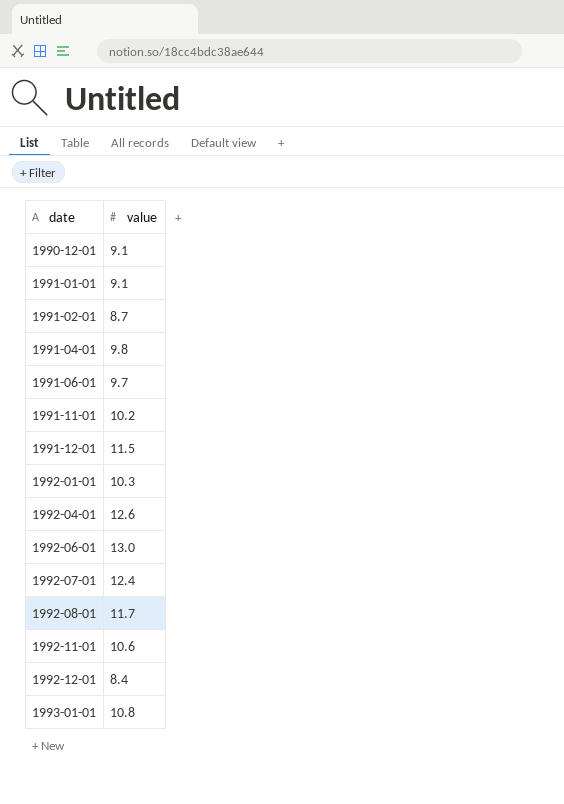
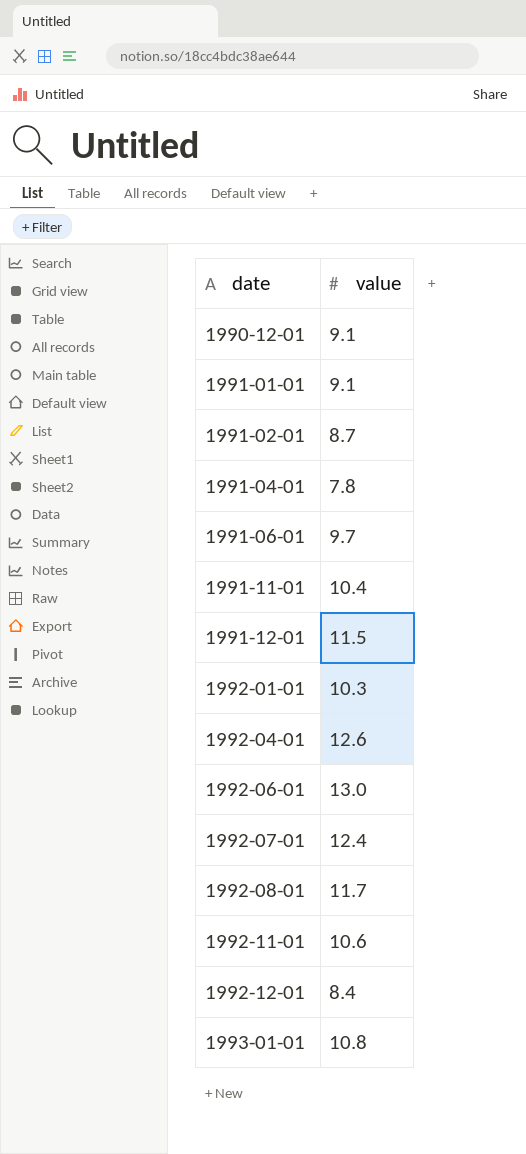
1991-04-01 | value: 9.8 -> 7.8
1991-11-01 | value: 10.2 -> 10.4

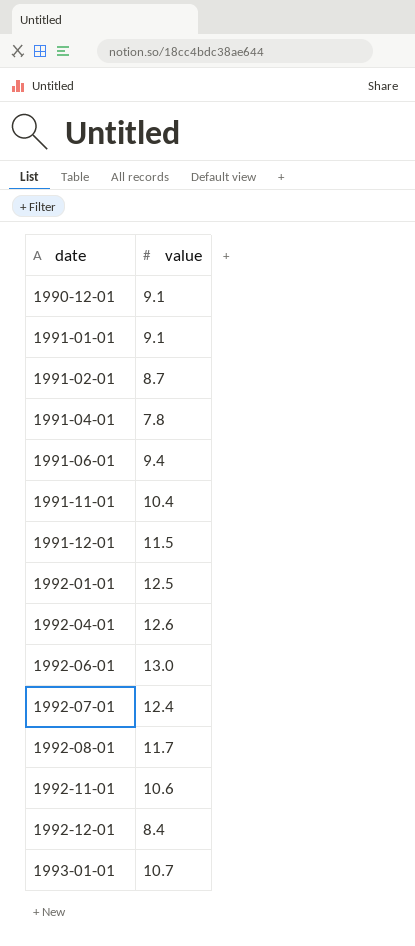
1991-06-01 | value: 9.7 -> 9.4
1992-01-01 | value: 10.3 -> 12.5
1993-01-01 | value: 10.8 -> 10.7

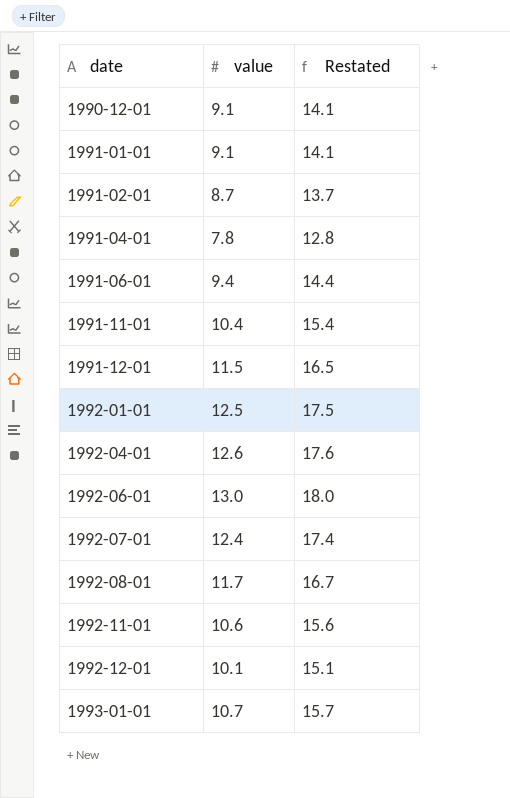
column Restated | formula: none -> [value] + 5
1992-12-01 | value: 8.4 -> 10.1

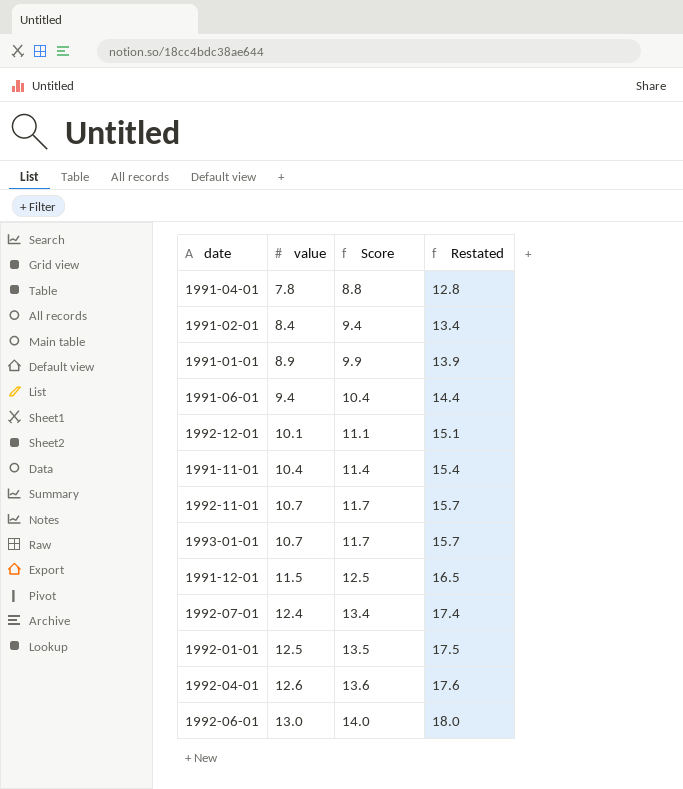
row order: date ascending -> value ascending
column Score | formula: none -> [value] + 1
row 1990-12-01: 9.1 | 14.1 -> none
row 1992-08-01: 11.7 | 16.7 -> none
1991-02-01 | value: 8.7 -> 8.4
1991-02-01 | Restated: 13.7 -> 13.4
1991-01-01 | value: 9.1 -> 8.9
1991-01-01 | Restated: 14.1 -> 13.9
1992-11-01 | value: 10.6 -> 10.7
1992-11-01 | Restated: 15.6 -> 15.7

